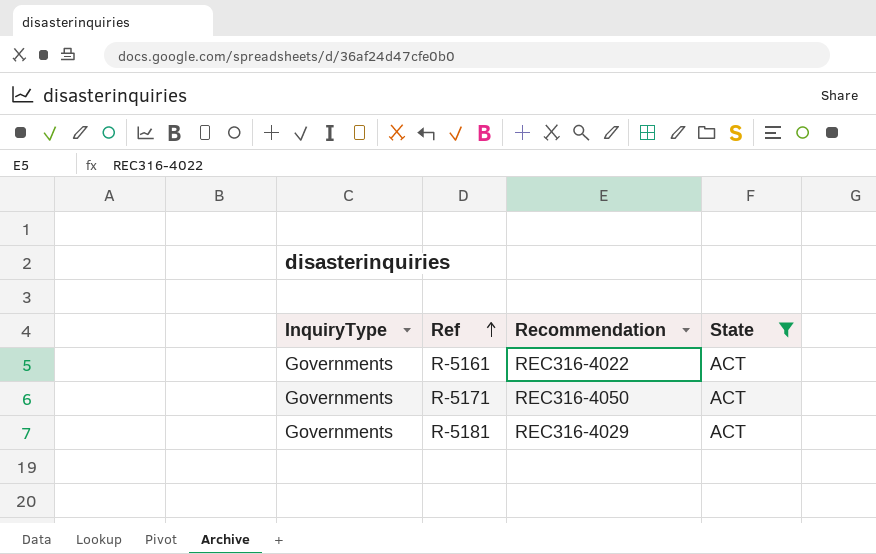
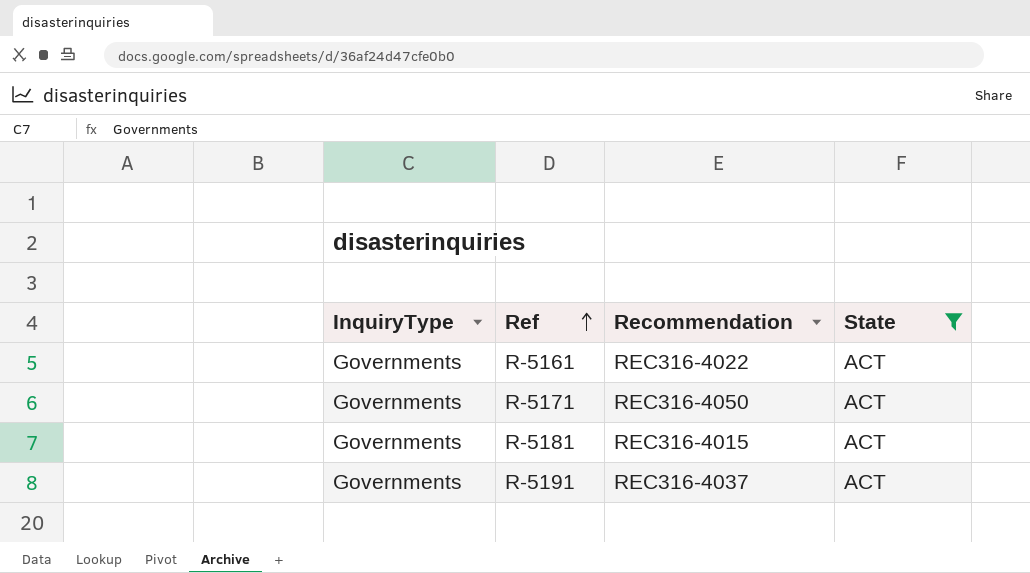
R-5181 | Recommendation: REC316-4029 -> REC316-4015
row R-5191: none -> Governments | REC316-4037 | ACT

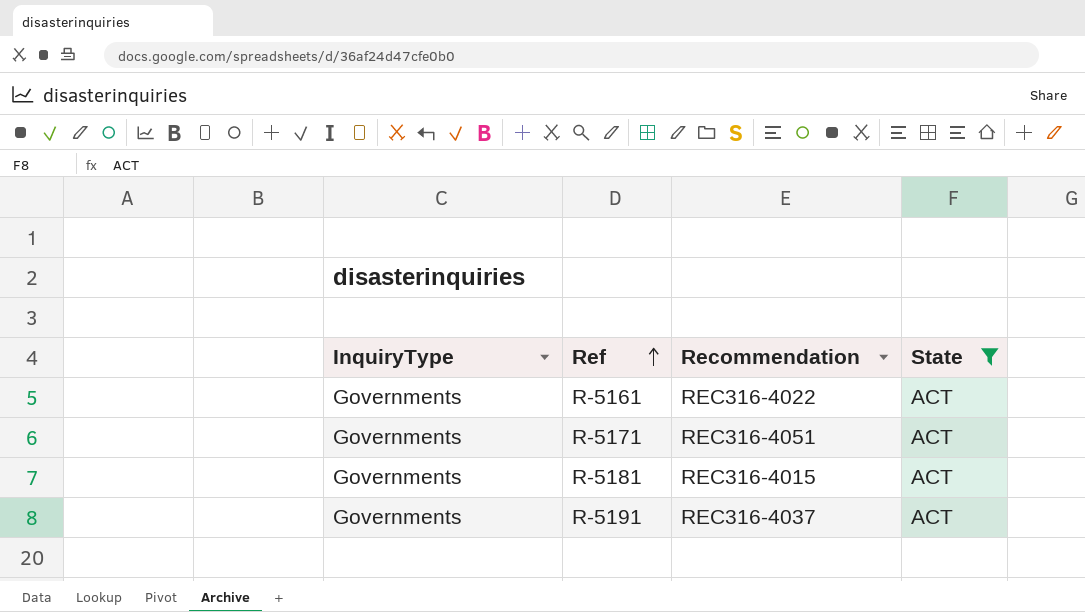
R-5171 | Recommendation: REC316-4050 -> REC316-4051

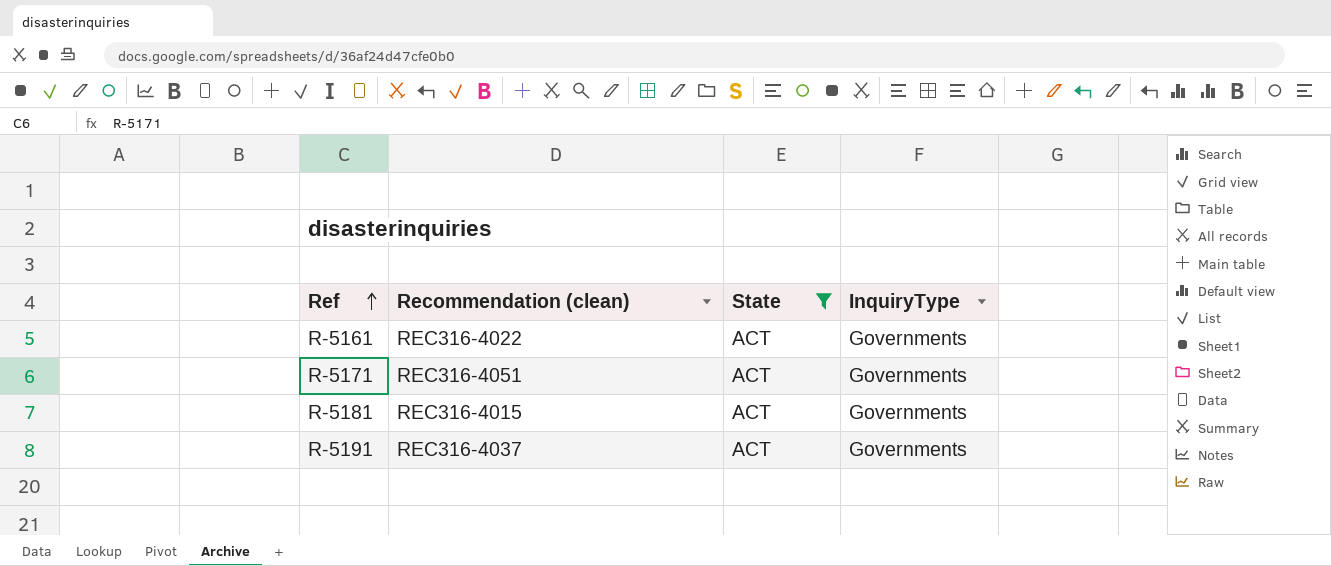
column name: Recommendation -> Recommendation (clean)
column InquiryType | position: 1 -> 4

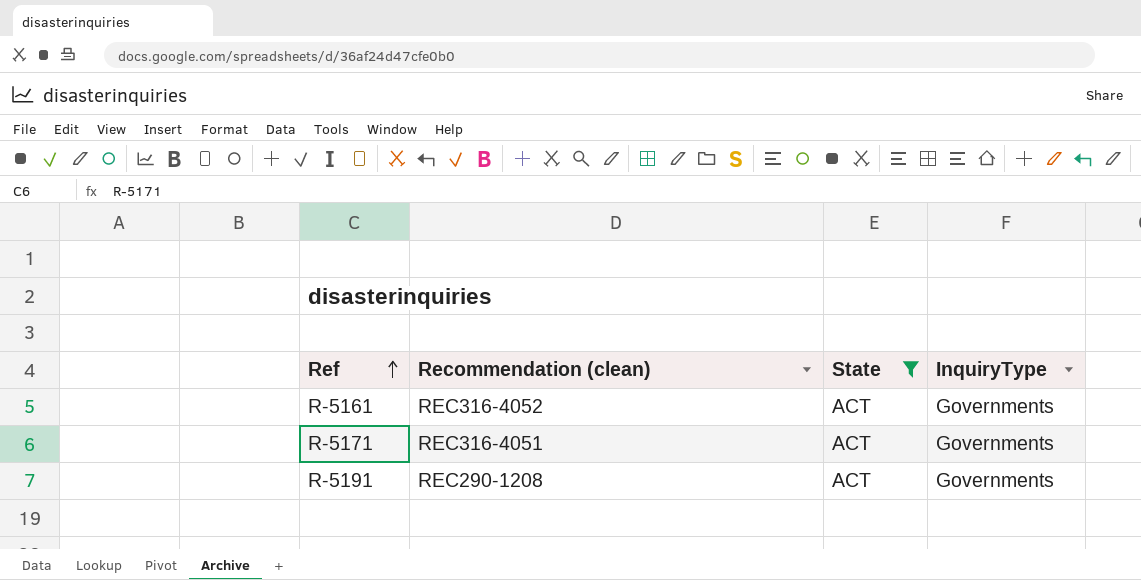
row R-5181: REC316-4015 | ACT | Governments -> none
R-5161 | Recommendation (clean): REC316-4022 -> REC316-4052
R-5191 | Recommendation (clean): REC316-4037 -> REC290-1208

